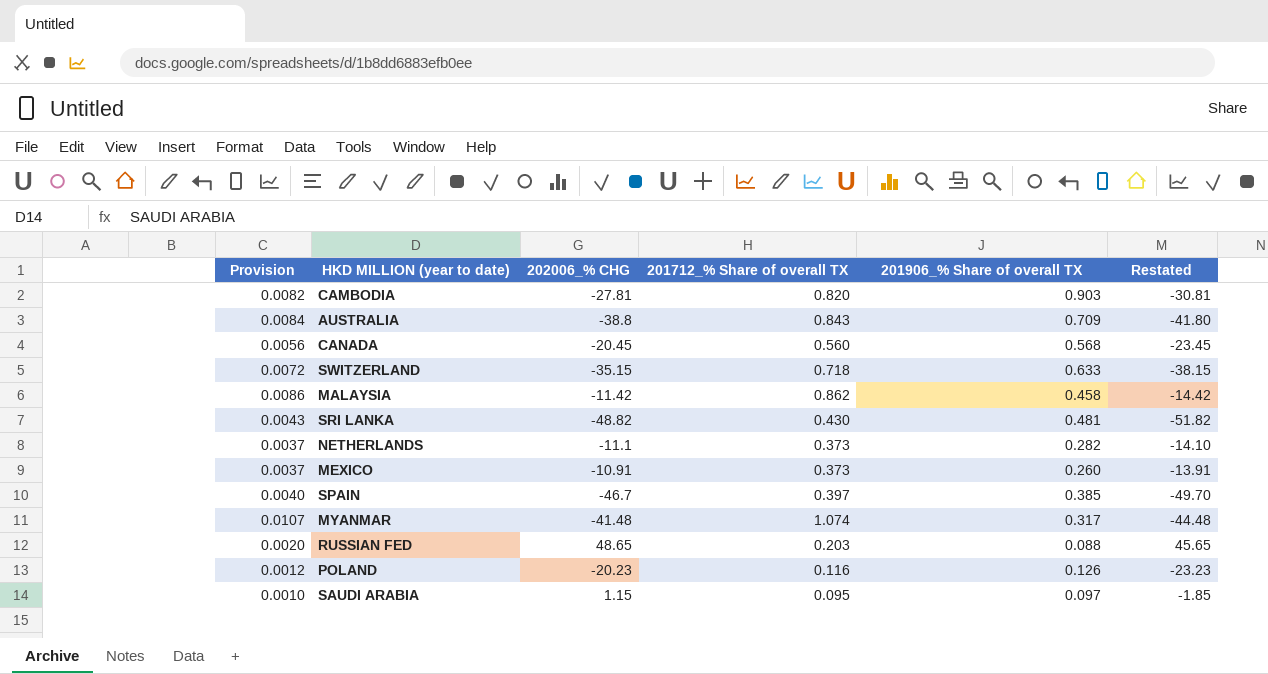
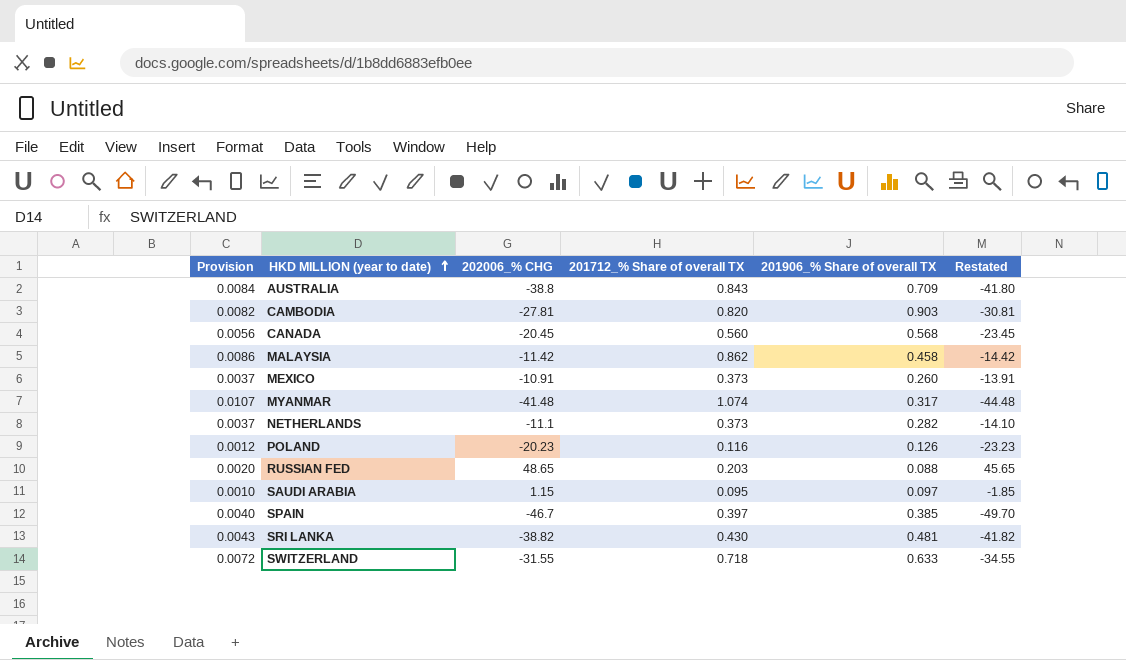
row order: none -> HKD MILLION (year to date) ascending
SRI LANKA | 202006_% CHG: -48.82 -> -38.82
SRI LANKA | Restated: -51.82 -> -41.82
SWITZERLAND | 202006_% CHG: -35.15 -> -31.55
SWITZERLAND | Restated: -38.15 -> -34.55

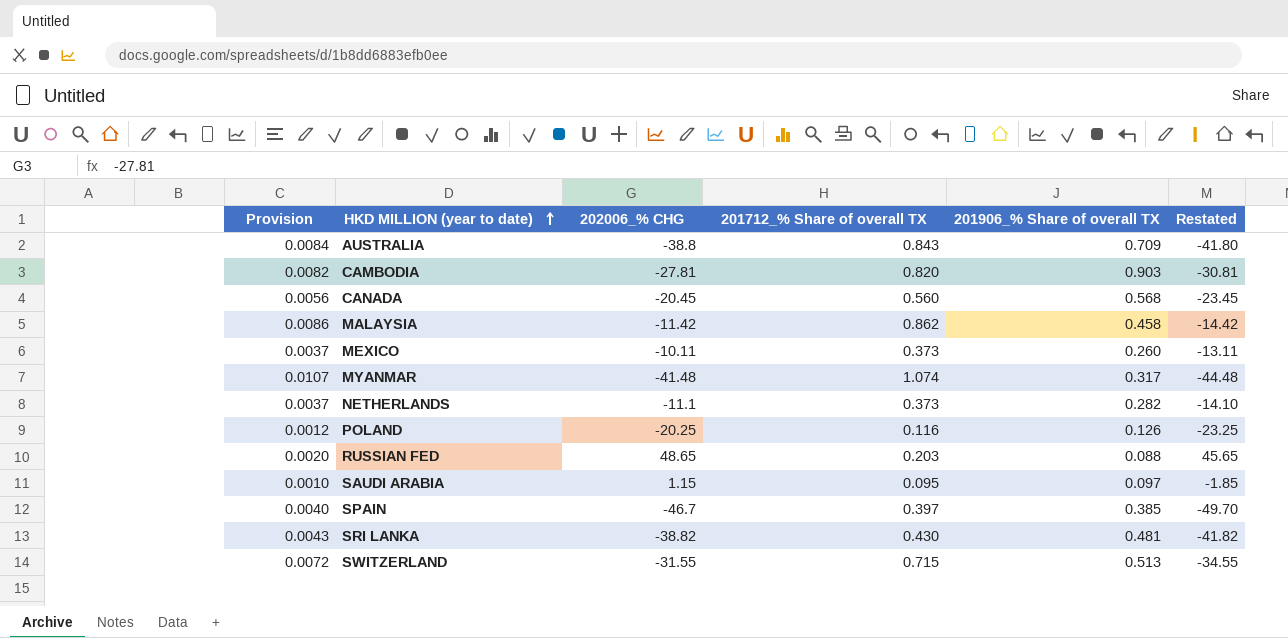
MEXICO | 202006_% CHG: -10.91 -> -10.11
MEXICO | Restated: -13.91 -> -13.11
POLAND | 202006_% CHG: -20.23 -> -20.25
POLAND | Restated: -23.23 -> -23.25
SWITZERLAND | 201712_% Share of overall TX: 0.718 -> 0.715
SWITZERLAND | 201906_% Share of overall TX: 0.633 -> 0.513

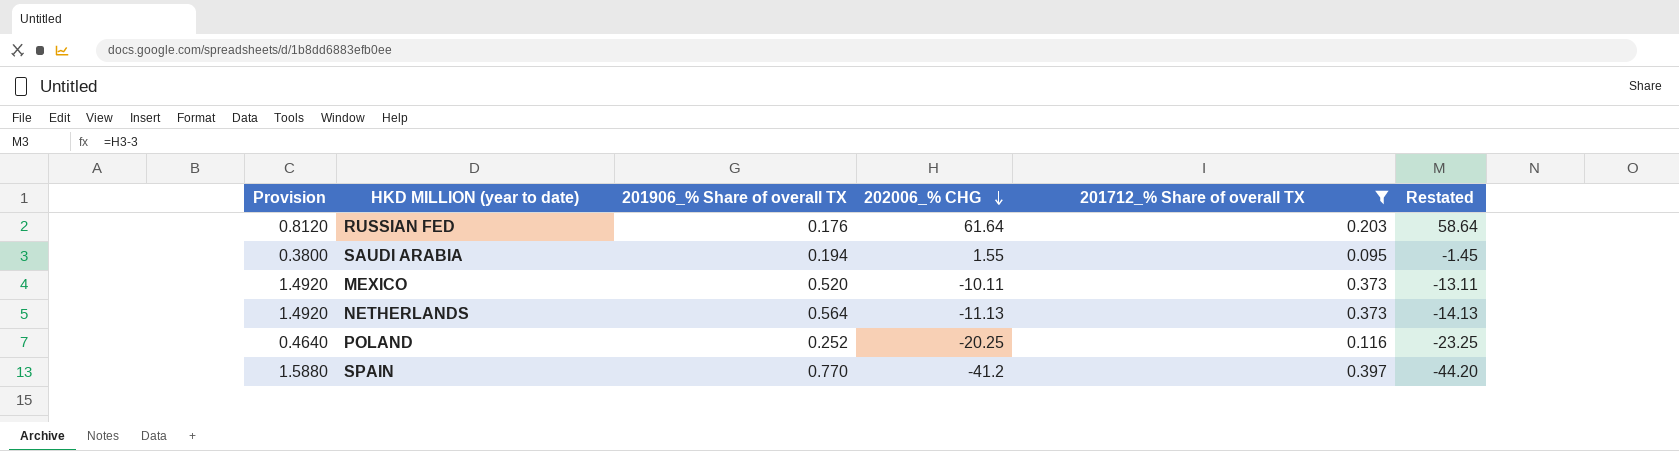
filter: none -> 201712_% Share of overall TX <= 0.397
row order: HKD MILLION (year to date) ascending -> 202006_% CHG descending
column Provision | formula: [201712_% Share of overall TX] * 0.01 -> [201712_% Share of overall TX] * 4
column 201906_% Share of overall TX | position: 5 -> 3
RUSSIAN FED | 201906_% Share of overall TX: 0.088 -> 0.176
RUSSIAN FED | 202006_% CHG: 48.65 -> 61.64
RUSSIAN FED | Restated: 45.65 -> 58.64
SAUDI ARABIA | 201906_% Share of overall TX: 0.097 -> 0.194
SAUDI ARABIA | 202006_% CHG: 1.15 -> 1.55
SAUDI ARABIA | Restated: -1.85 -> -1.45
MEXICO | 201906_% Share of overall TX: 0.260 -> 0.520
NETHERLANDS | 201906_% Share of overall TX: 0.282 -> 0.564
NETHERLANDS | 202006_% CHG: -11.1 -> -11.13
NETHERLANDS | Restated: -14.10 -> -14.13
POLAND | 201906_% Share of overall TX: 0.126 -> 0.252
SPAIN | 201906_% Share of overall TX: 0.385 -> 0.770
SPAIN | 202006_% CHG: -46.7 -> -41.2
SPAIN | Restated: -49.70 -> -44.20

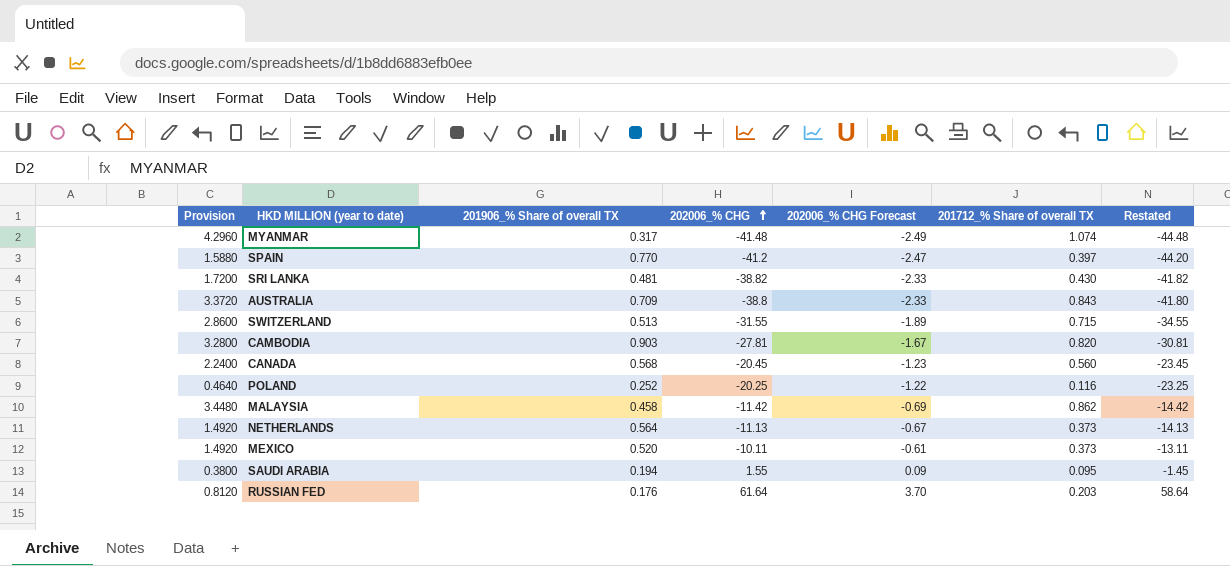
filter: 201712_% Share of overall TX <= 0.397 -> none
row order: 202006_% CHG descending -> 202006_% CHG ascending
column 202006_% CHG Forecast | formula: none -> [202006_% CHG] * 0.06

